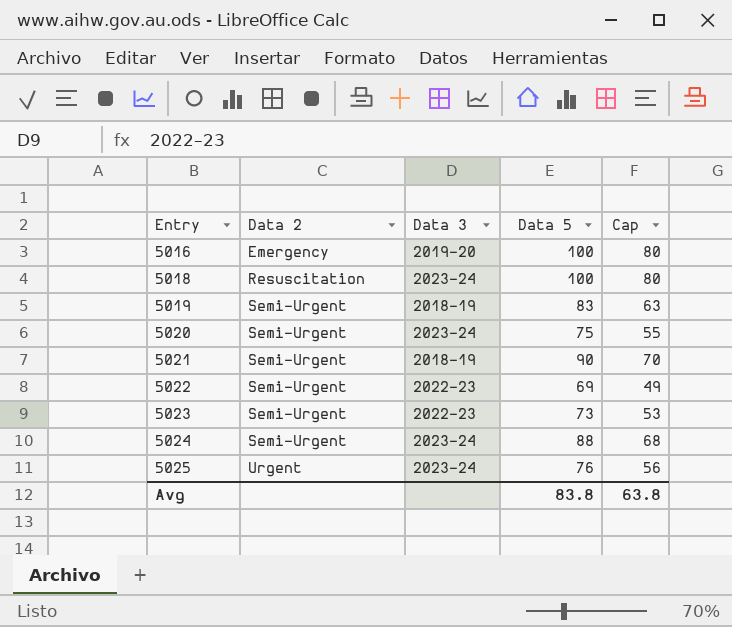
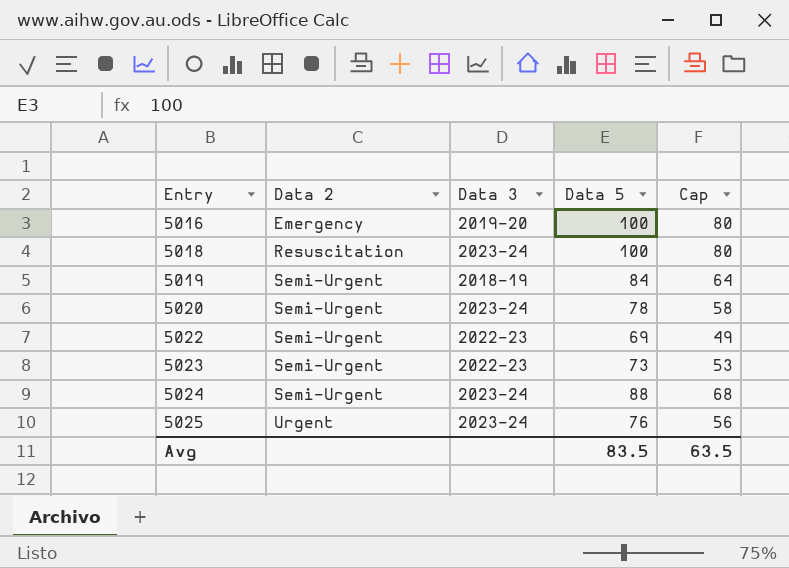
row 5021: Semi-Urgent | 2018–19 | 90 | 70 -> none
5019 | Data 5: 83 -> 84
5019 | Cap: 63 -> 64
5020 | Data 5: 75 -> 78
5020 | Cap: 55 -> 58
Avg | Data 5: 83.8 -> 83.5
Avg | Cap: 63.8 -> 63.5

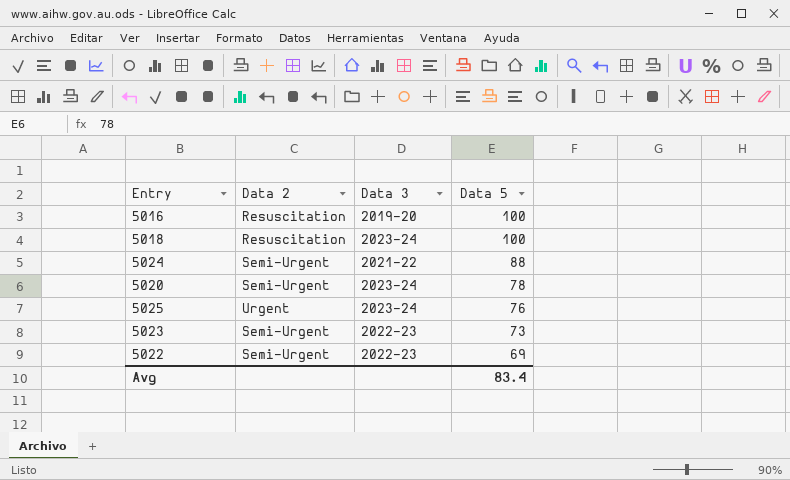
row order: Entry ascending -> Data 5 descending
column Cap | formula: [Data 5] - 20 -> none
row 5019: Semi-Urgent | 2018–19 | 84 | 64 -> none
5016 | Data 2: Emergency -> Resuscitation
5024 | Data 3: 2023–24 -> 2021–22
Avg | Data 5: 83.5 -> 83.4

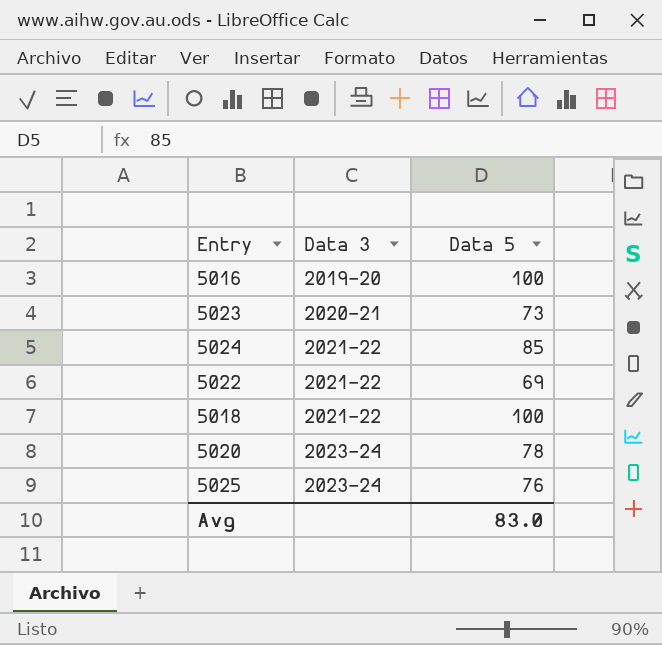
row order: Data 5 descending -> Data 3 ascending
column Data 2 | position: 2 -> none
5023 | Data 3: 2022–23 -> 2020–21
5024 | Data 5: 88 -> 85
5022 | Data 3: 2022–23 -> 2021–22
5018 | Data 3: 2023–24 -> 2021–22
Avg | Data 5: 83.4 -> 83.0

